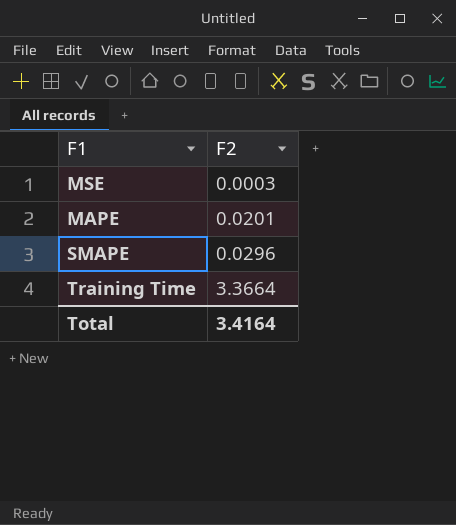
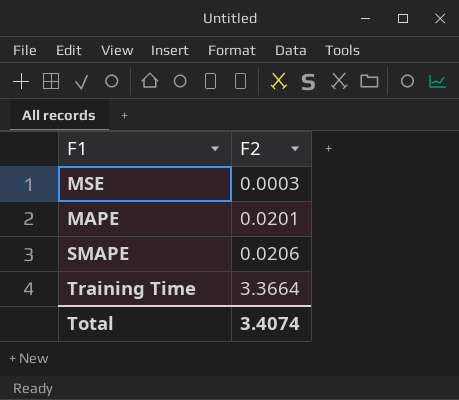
SMAPE | F2: 0.0296 -> 0.0206
Total | F2: 3.4164 -> 3.4074

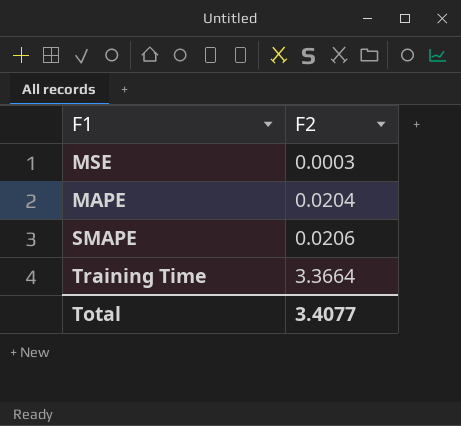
MAPE | F2: 0.0201 -> 0.0204
Total | F2: 3.4074 -> 3.4077

